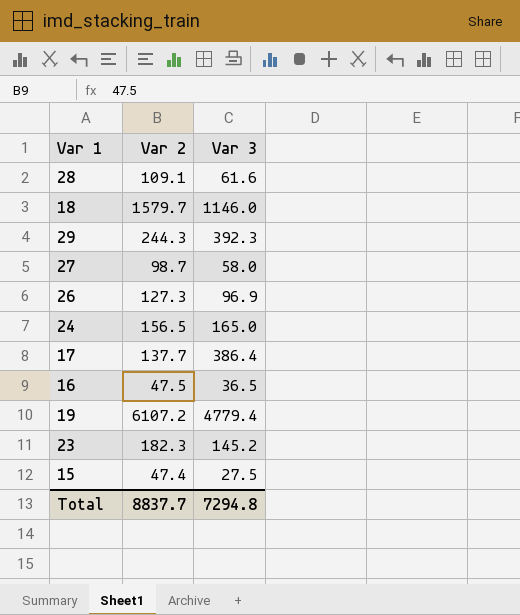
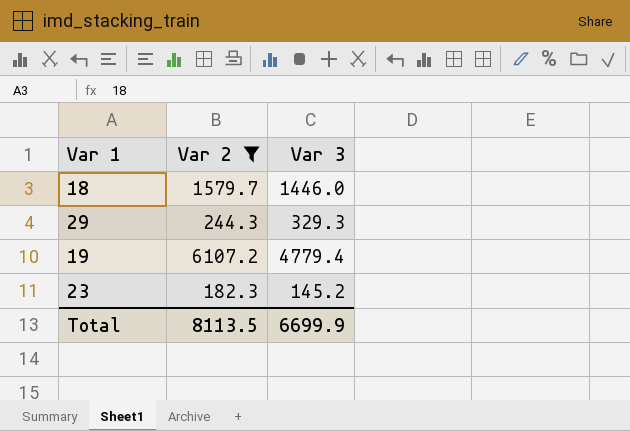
filter: none -> Var 2 >= 182.3
18 | Var 3: 1146.0 -> 1446.0
29 | Var 3: 392.3 -> 329.3
Total | Var 2: 8837.7 -> 8113.5
Total | Var 3: 7294.8 -> 6699.9

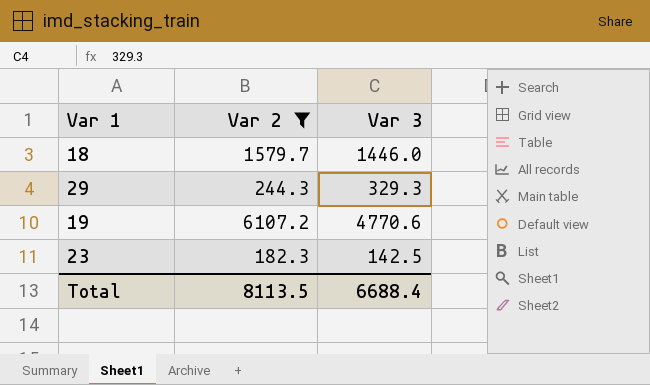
19 | Var 3: 4779.4 -> 4770.6
23 | Var 3: 145.2 -> 142.5
Total | Var 3: 6699.9 -> 6688.4

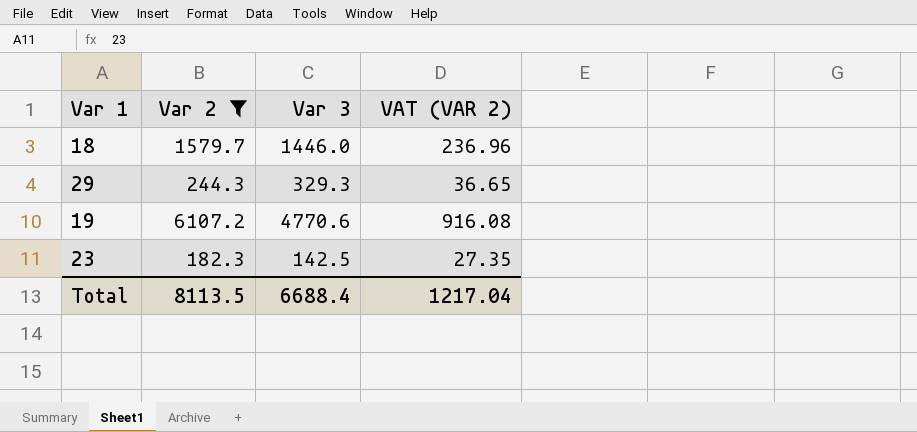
column VAT (VAR 2) | formula: none -> [Var 2] * 0.15

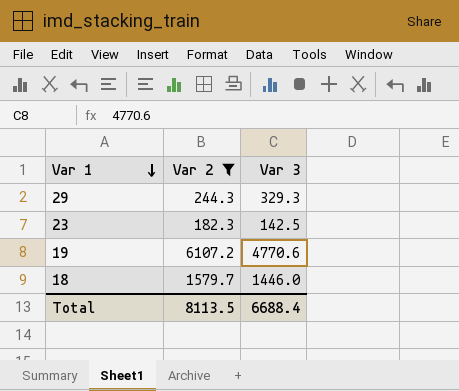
row order: none -> Var 1 descending
column VAT (VAR 2) | formula: [Var 2] * 0.15 -> none

